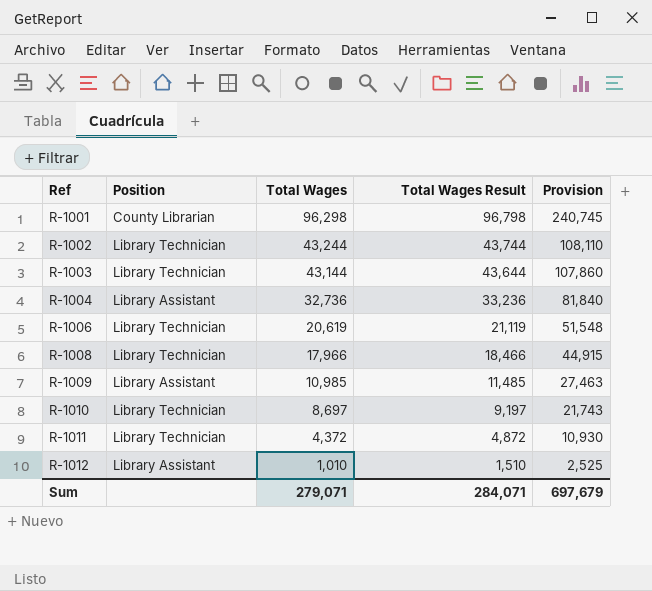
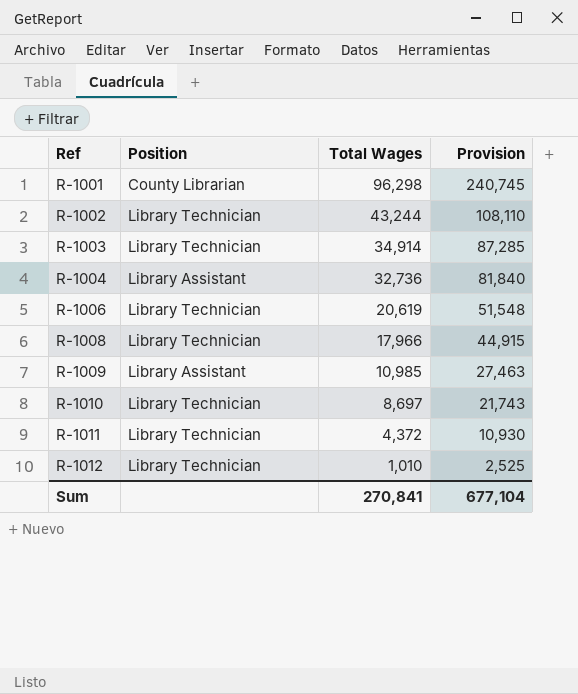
column Total Wages Result | formula: [Total Wages] + 500 -> none
R-1003 | Total Wages: 43,144 -> 34,914
R-1003 | Provision: 107,860 -> 87,285
R-1012 | Position: Library Assistant -> Library Technician
Sum | Total Wages: 279,071 -> 270,841
Sum | Provision: 697,679 -> 677,104

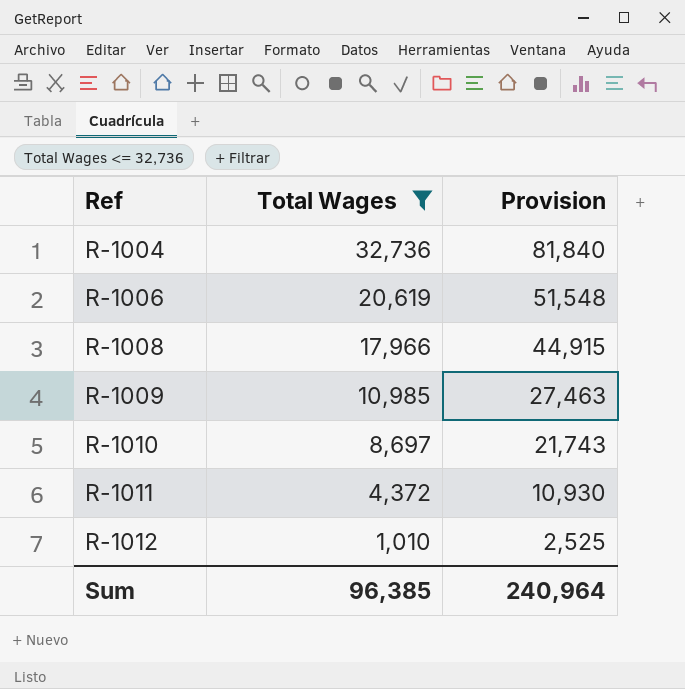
filter: none -> Total Wages <= 32,736
column Position | position: 2 -> none
Sum | Total Wages: 270,841 -> 96,385
Sum | Provision: 677,104 -> 240,964

